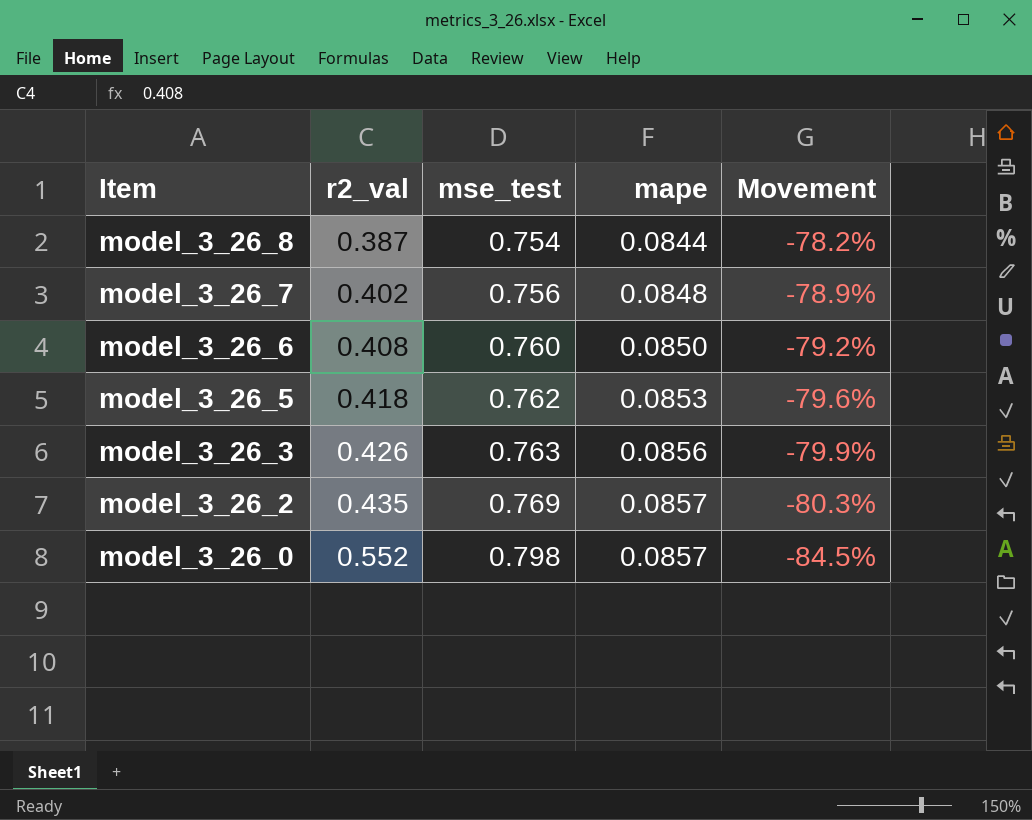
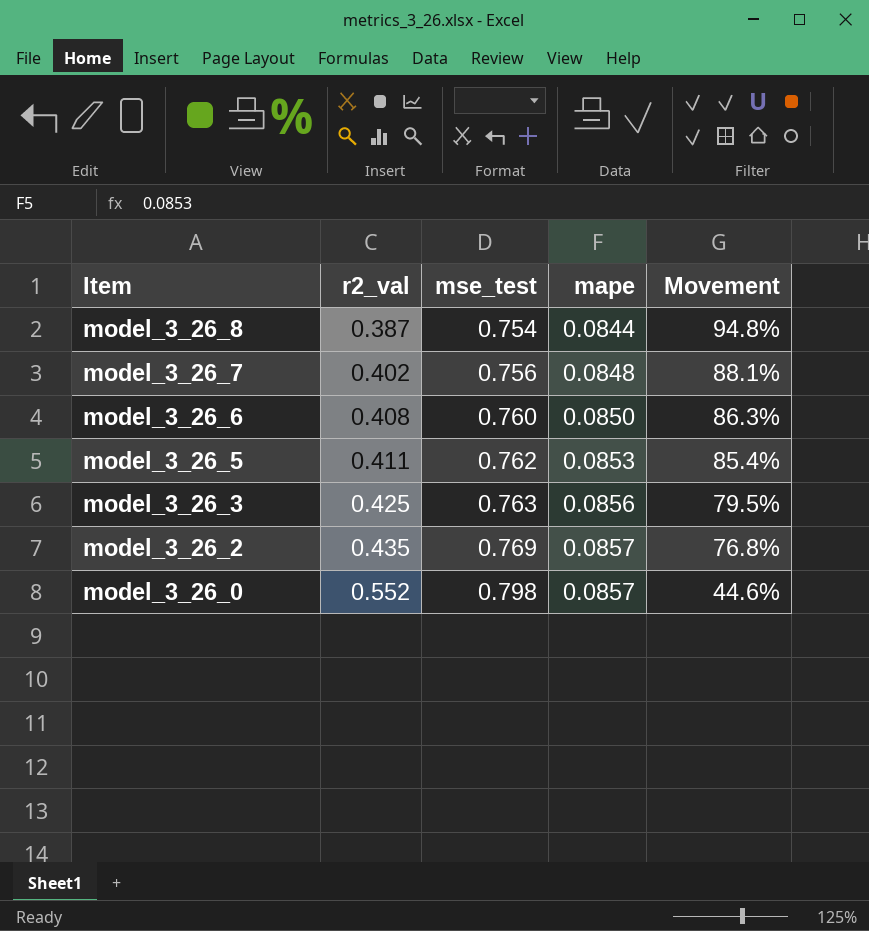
column Movement | formula: ([mape] - [r2_val]) / [r2_val] -> ([mse_test] - [r2_val]) / [r2_val]
model_3_26_5 | r2_val: 0.418 -> 0.411
model_3_26_3 | r2_val: 0.426 -> 0.425

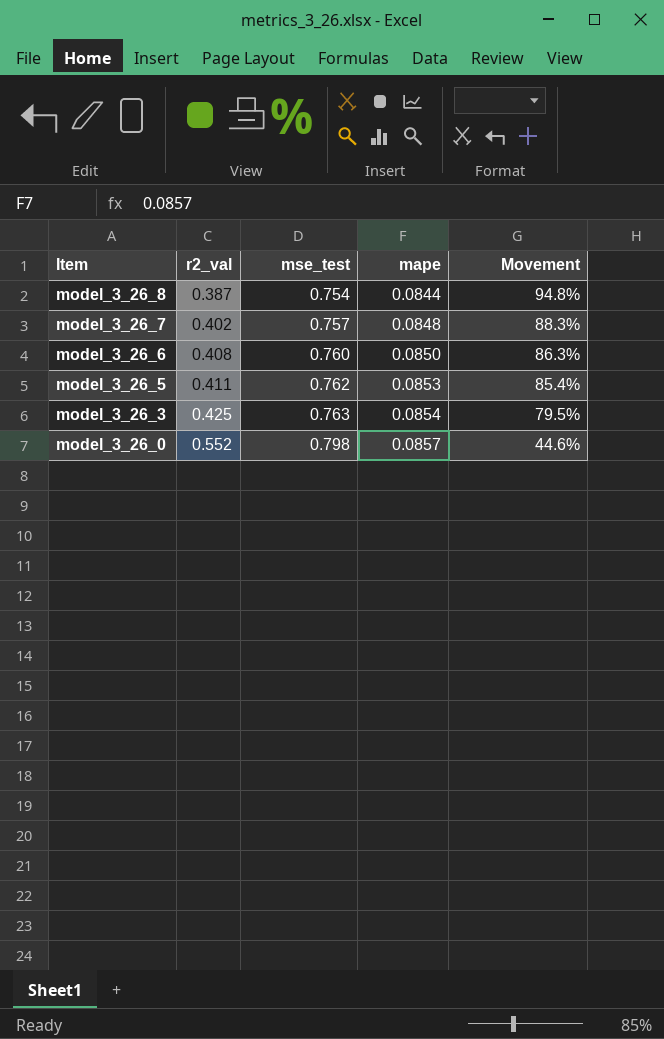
row model_3_26_2: 0.435 | 0.769 | 0.0857 | 76.8% -> none
model_3_26_7 | mse_test: 0.756 -> 0.757
model_3_26_7 | Movement: 88.1% -> 88.3%
model_3_26_3 | mape: 0.0856 -> 0.0854

